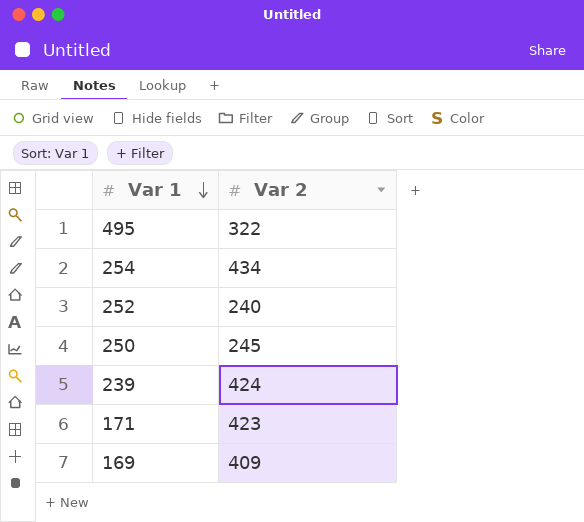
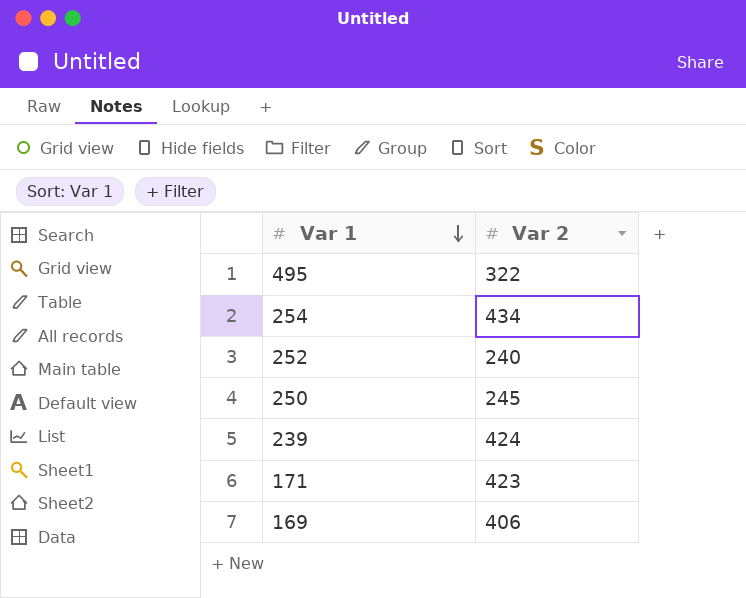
169 | Var 2: 409 -> 406

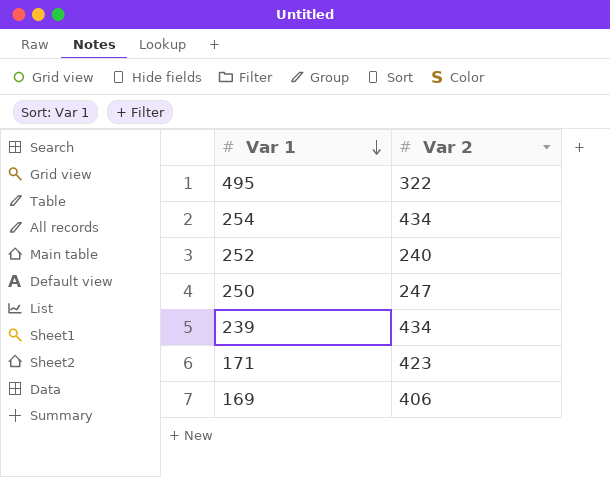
250 | Var 2: 245 -> 247
239 | Var 2: 424 -> 434

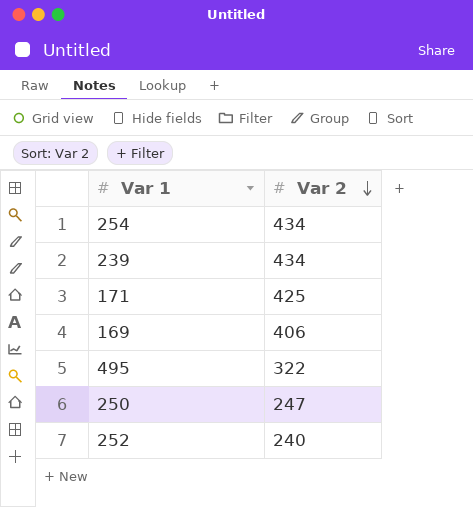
row order: Var 1 descending -> Var 2 descending
171 | Var 2: 423 -> 425

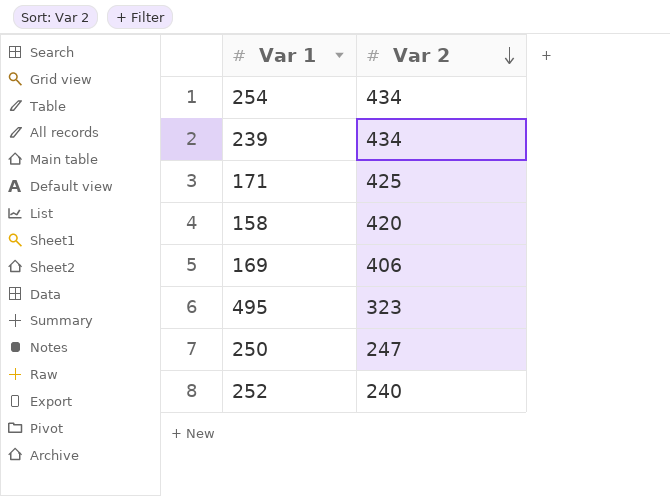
row 158: none -> 420
495 | Var 2: 322 -> 323

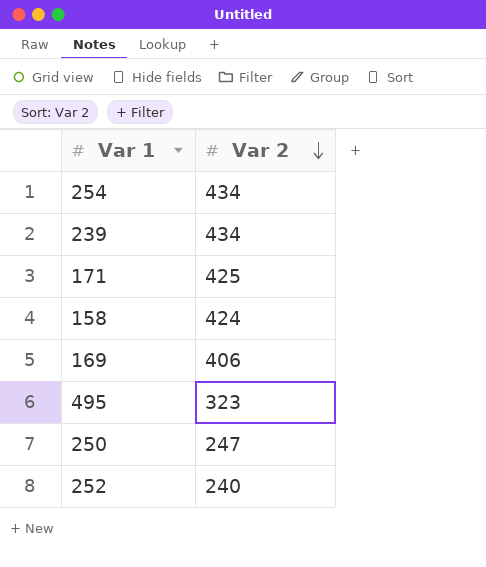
158 | Var 2: 420 -> 424

